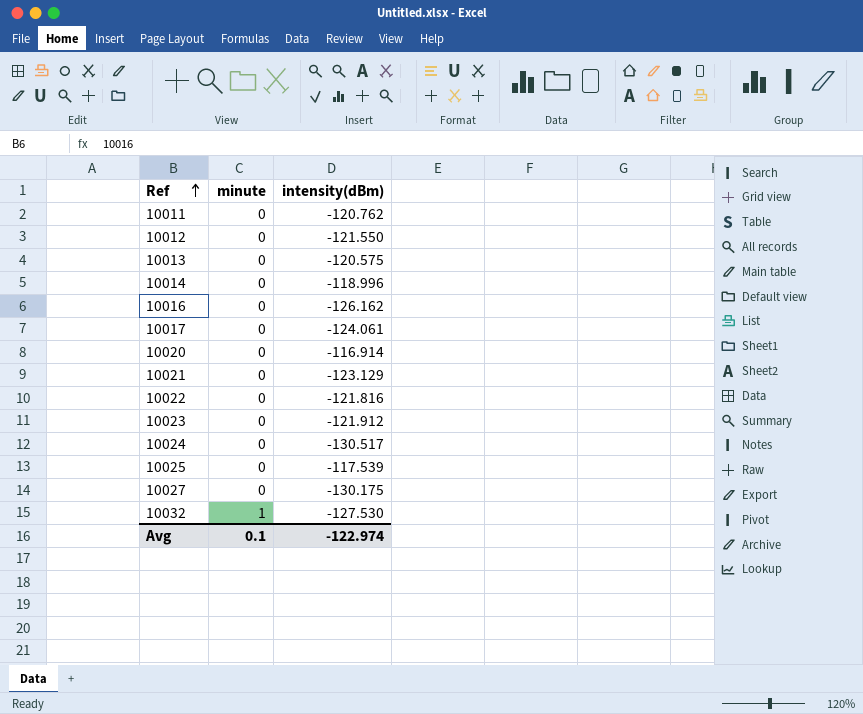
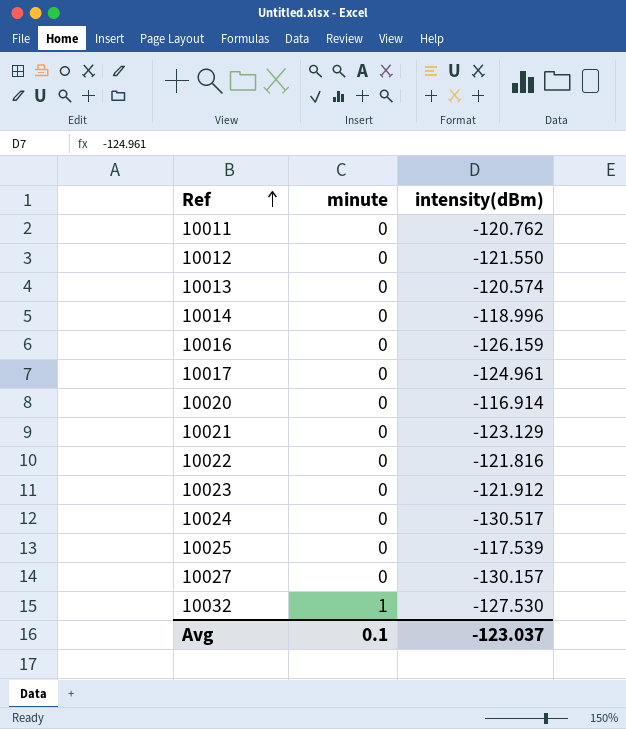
10013 | intensity(dBm): -120.575 -> -120.574
10016 | intensity(dBm): -126.162 -> -126.159
10017 | intensity(dBm): -124.061 -> -124.961
10027 | intensity(dBm): -130.175 -> -130.157
Avg | intensity(dBm): -122.974 -> -123.037

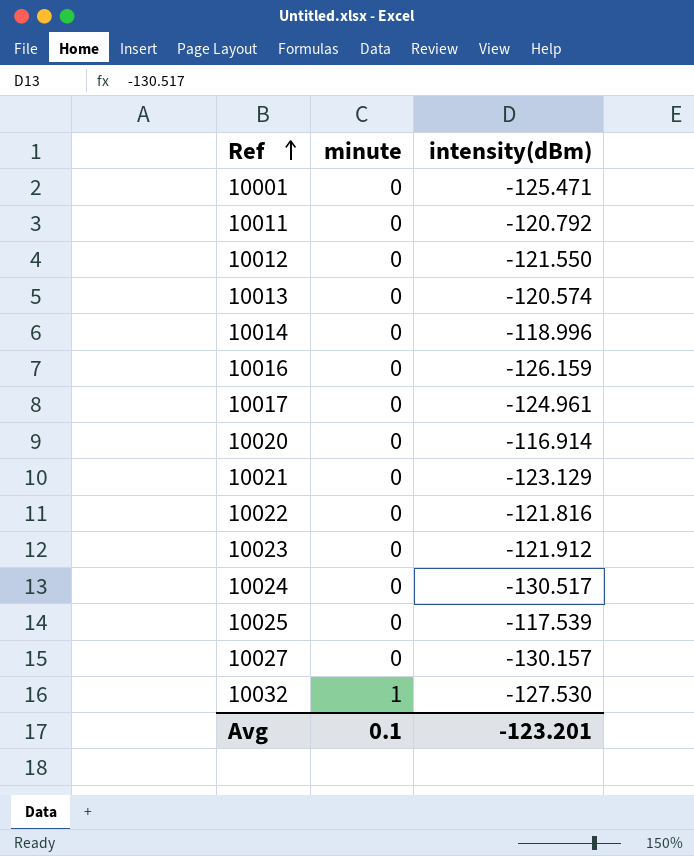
row 10001: none -> 0 | -125.471
10011 | intensity(dBm): -120.762 -> -120.792
Avg | intensity(dBm): -123.037 -> -123.201

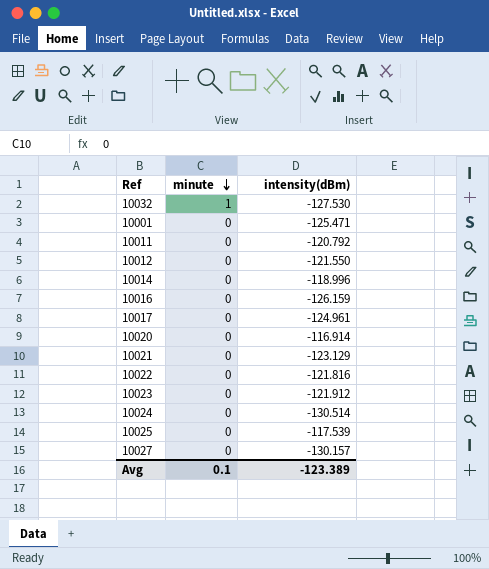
row order: Ref ascending -> minute descending
row 10013: 0 | -120.574 -> none
10024 | intensity(dBm): -130.517 -> -130.514
Avg | intensity(dBm): -123.201 -> -123.389

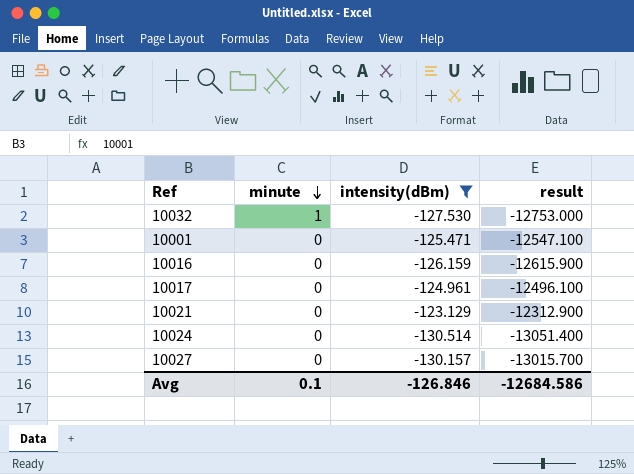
filter: none -> intensity(dBm) <= -123.129
column result | formula: none -> [intensity(dBm)] * 100
Avg | intensity(dBm): -123.389 -> -126.846

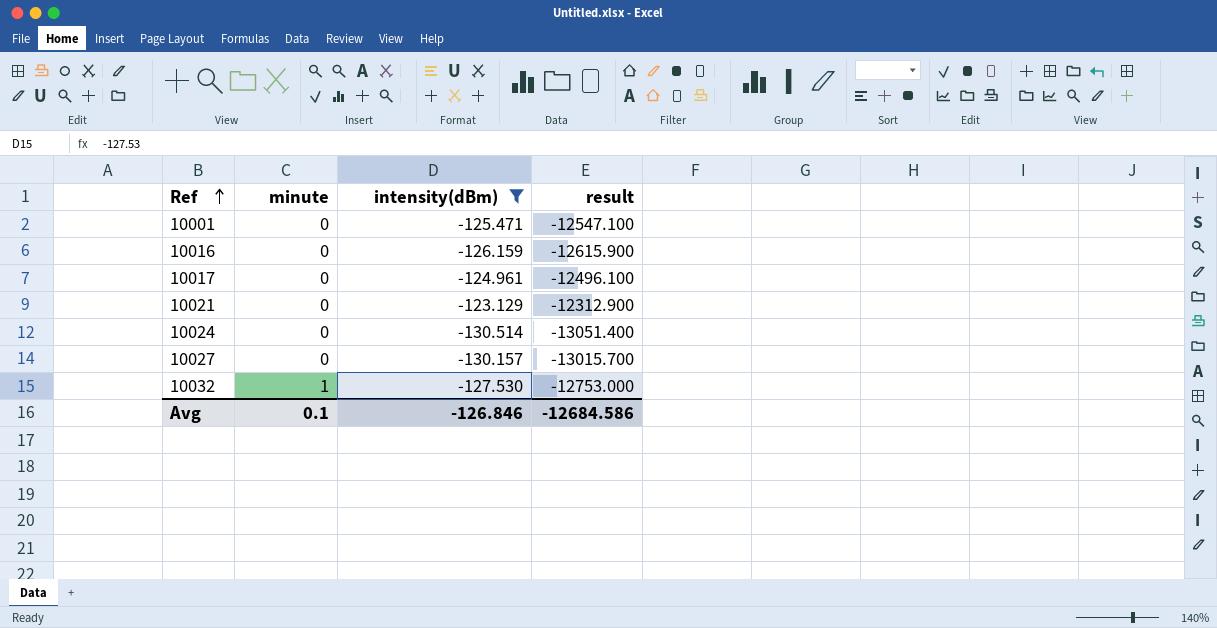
row order: minute descending -> Ref ascending

